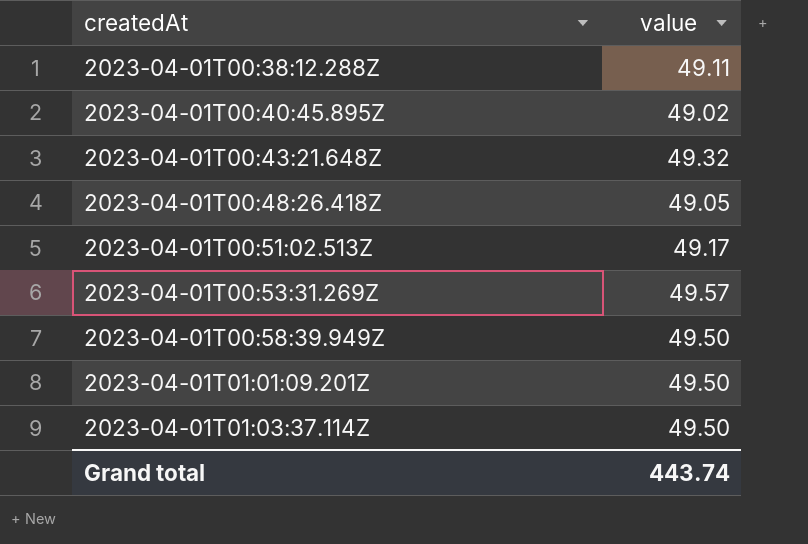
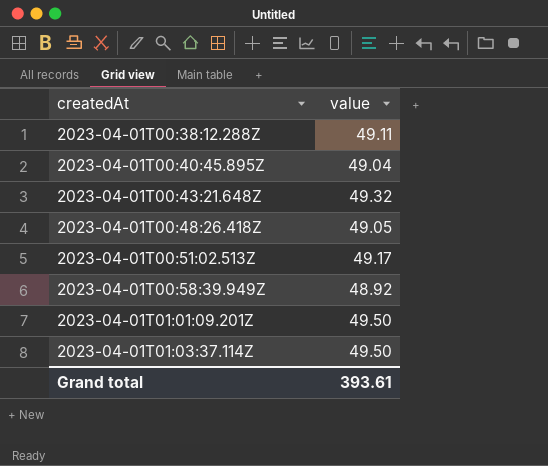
row 2023-04-01T00:53:31.269Z: 49.57 -> none
2023-04-01T00:40:45.895Z | value: 49.02 -> 49.04
2023-04-01T00:58:39.949Z | value: 49.50 -> 48.92
Grand total | value: 443.74 -> 393.61

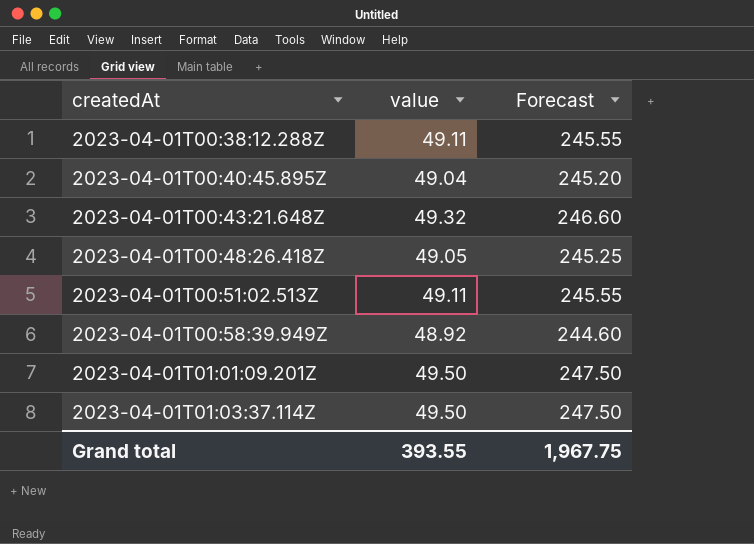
column Forecast | formula: none -> [value] * 5
2023-04-01T00:51:02.513Z | value: 49.17 -> 49.11
Grand total | value: 393.61 -> 393.55

